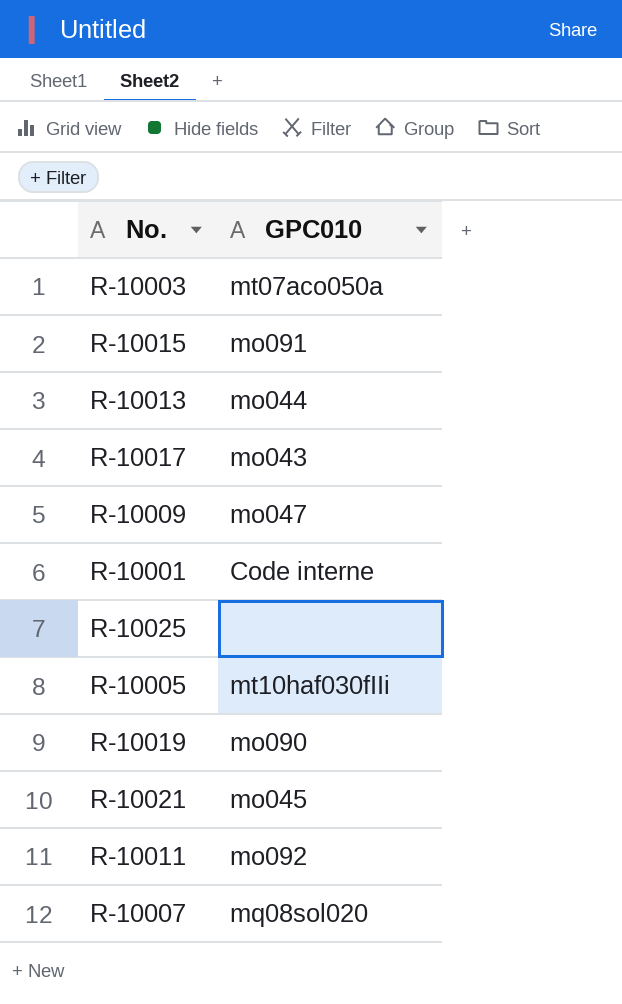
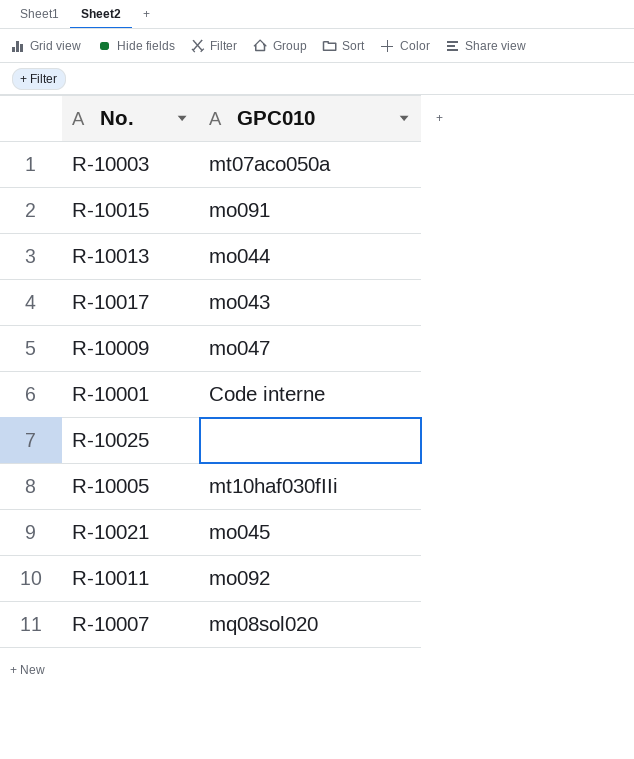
row R-10019: mo090 -> none

